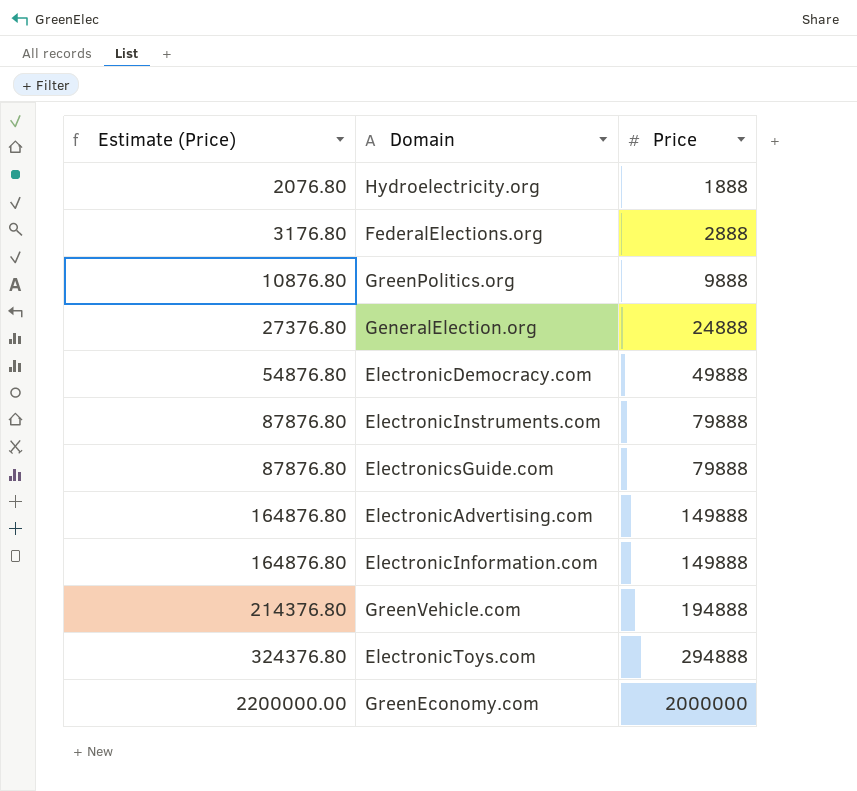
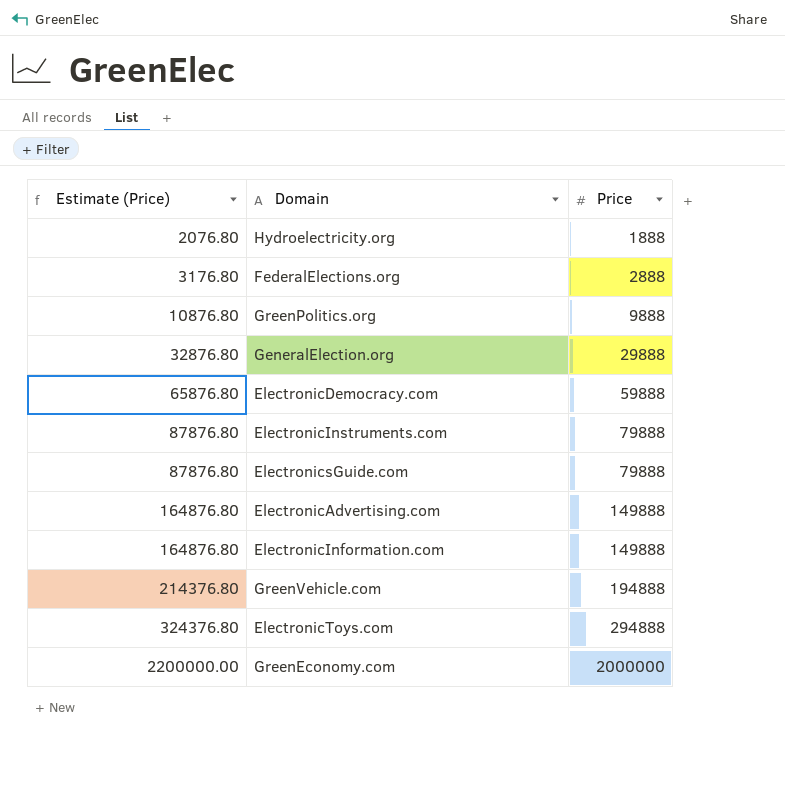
GeneralElection.org | Estimate (Price): 27376.80 -> 32876.80
GeneralElection.org | Price: 24888 -> 29888
ElectronicDemocracy.com | Estimate (Price): 54876.80 -> 65876.80
ElectronicDemocracy.com | Price: 49888 -> 59888

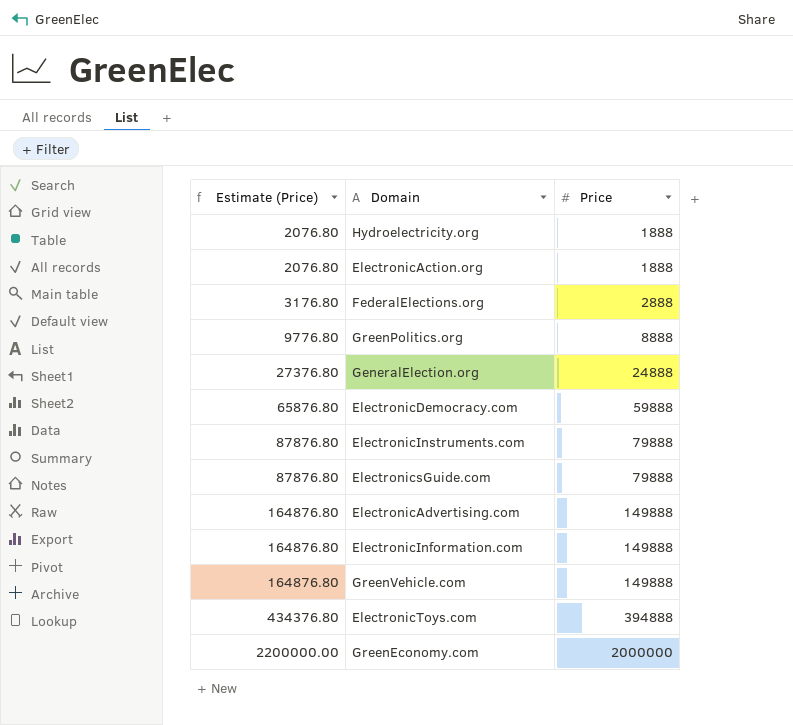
row ElectronicAction.org: none -> 2076.80 | 1888
GreenPolitics.org | Estimate (Price): 10876.80 -> 9776.80
GreenPolitics.org | Price: 9888 -> 8888
GeneralElection.org | Estimate (Price): 32876.80 -> 27376.80
GeneralElection.org | Price: 29888 -> 24888
GreenVehicle.com | Estimate (Price): 214376.80 -> 164876.80
GreenVehicle.com | Price: 194888 -> 149888
ElectronicToys.com | Estimate (Price): 324376.80 -> 434376.80
ElectronicToys.com | Price: 294888 -> 394888

